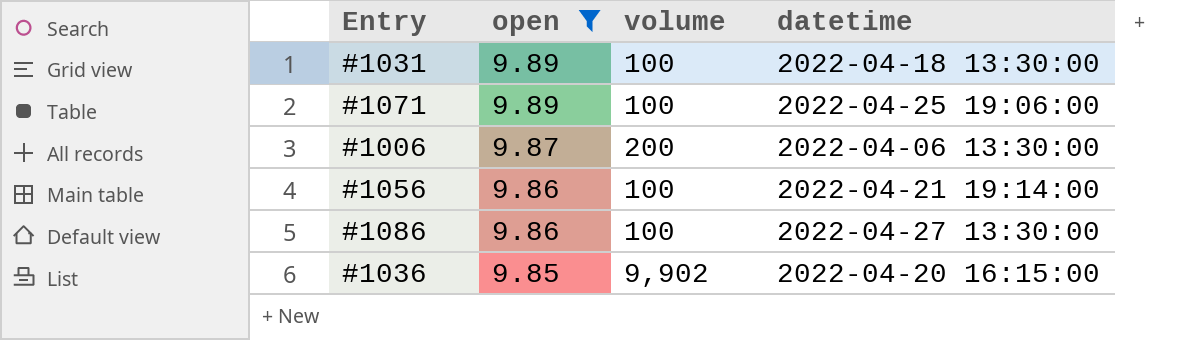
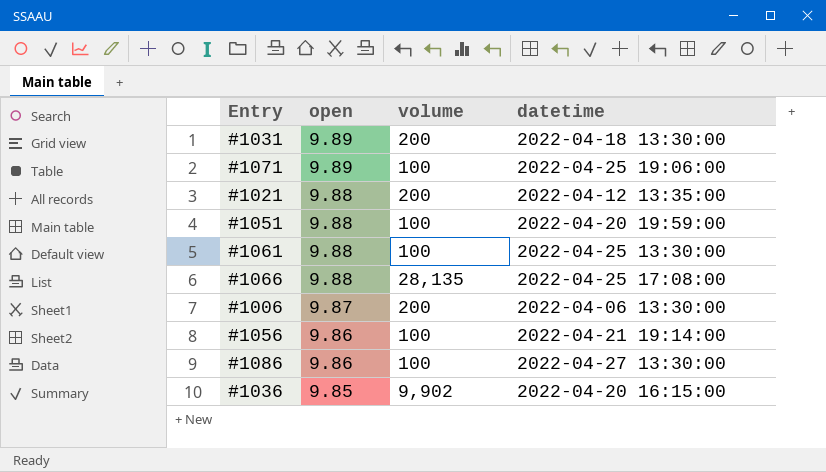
filter: open != 9.88 -> none
#1031 | volume: 100 -> 200

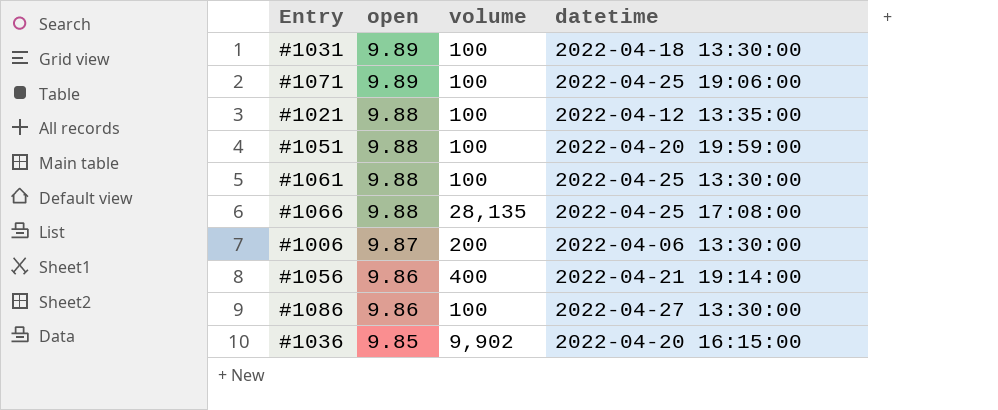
#1031 | volume: 200 -> 100
#1021 | volume: 200 -> 100
#1056 | volume: 100 -> 400

